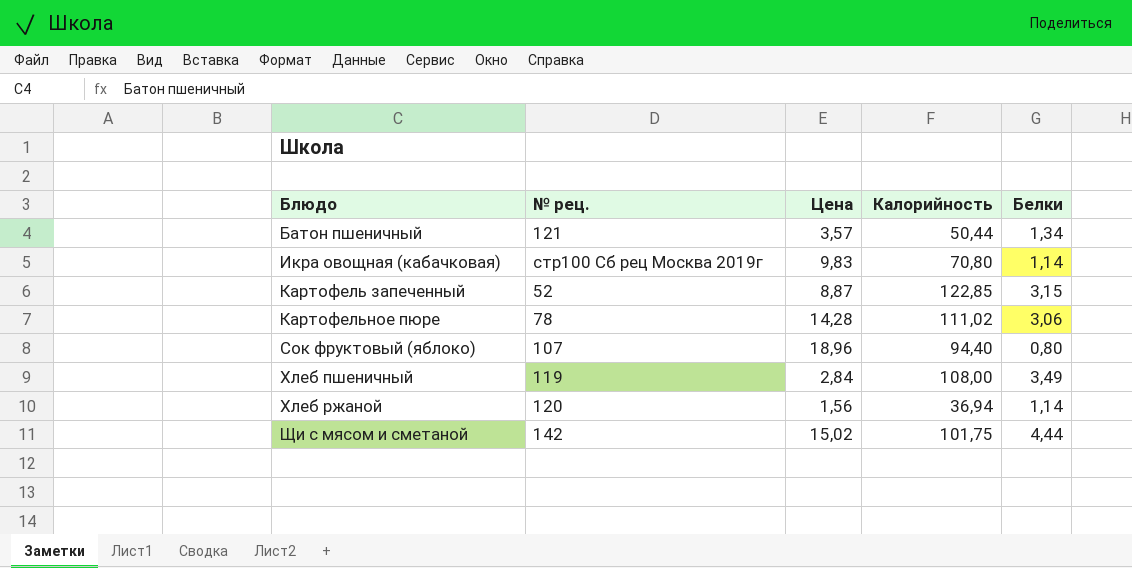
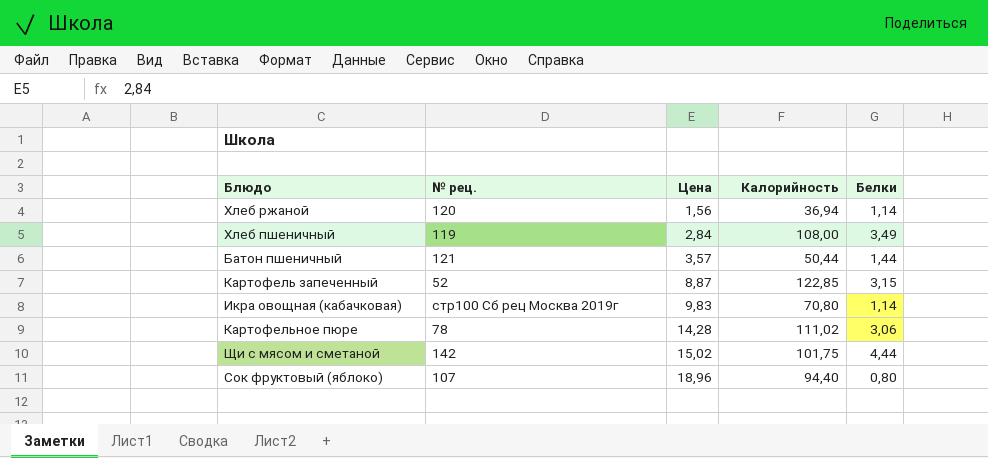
row order: Блюдо ascending -> Цена ascending
Батон пшеничный | Белки: 1,34 -> 1,44

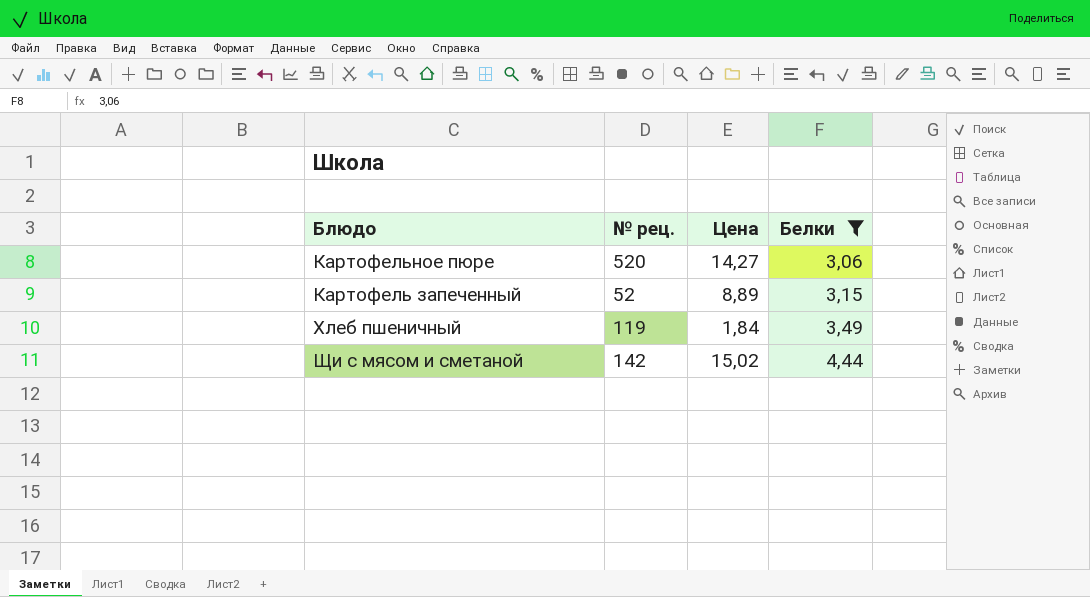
filter: none -> Белки >= 3,06
row order: Цена ascending -> Белки ascending
column Калорийность | position: 4 -> none
Картофельное пюре | № рец.: 78 -> 520
Картофельное пюре | Цена: 14,28 -> 14,27
Картофель запеченный | Цена: 8,87 -> 8,89
Хлеб пшеничный | Цена: 2,84 -> 1,84

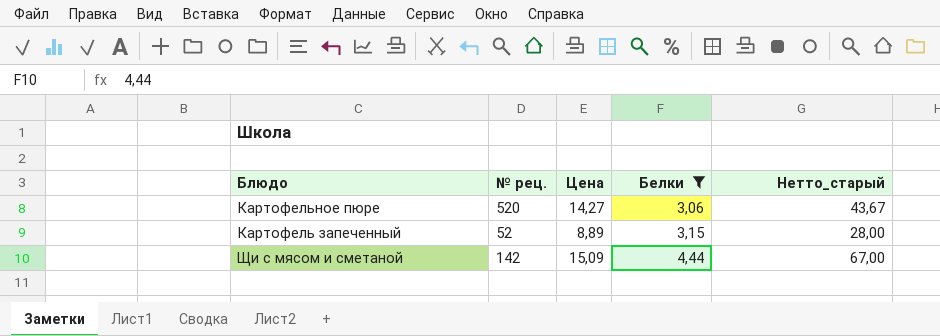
column Нетто_старый | formula: none -> [Цена] * [Белки]
row Хлеб пшеничный: 119 | 1,84 | 3,49 -> none
Щи с мясом и сметаной | Цена: 15,02 -> 15,09

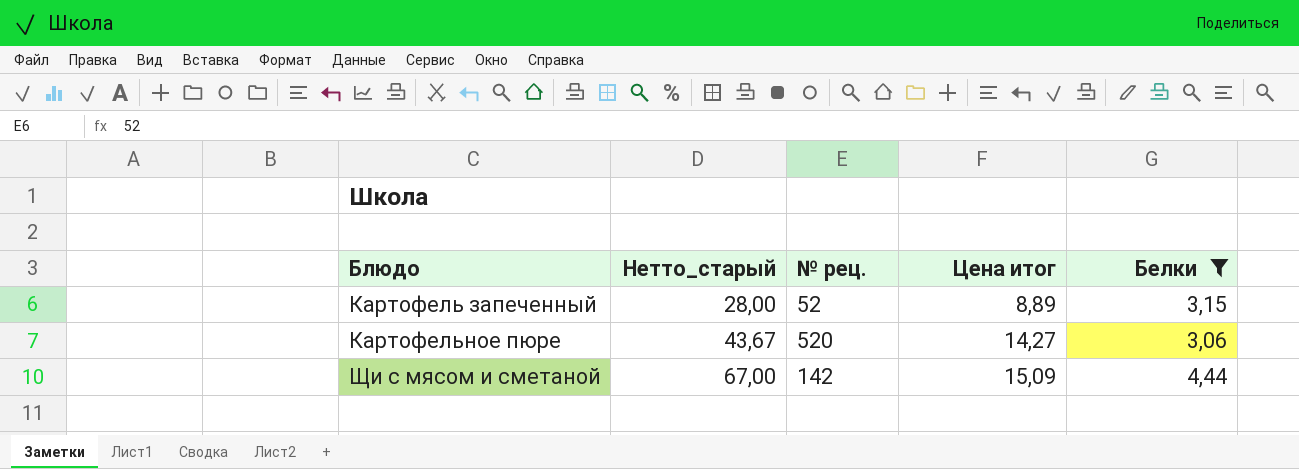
row order: Белки ascending -> Блюдо ascending
column Нетто_старый | position: 5 -> 2
column name: Цена -> Цена итог

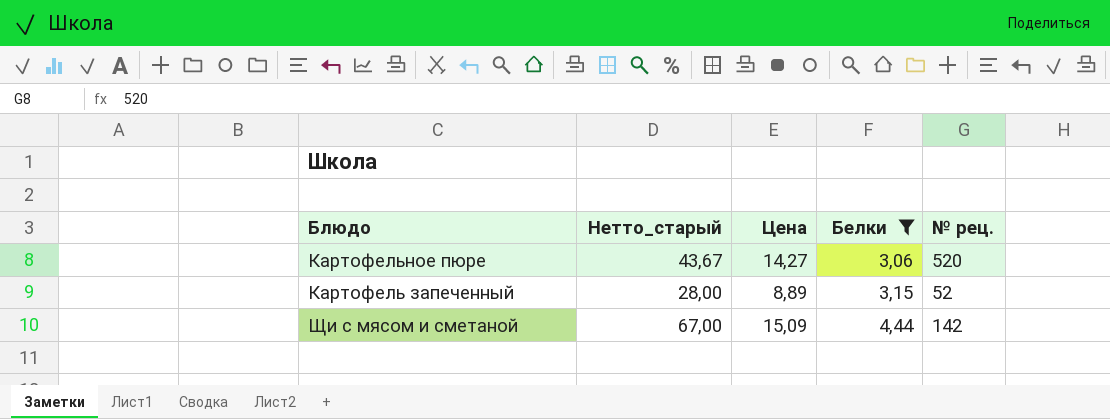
row order: Блюдо ascending -> Белки ascending
column name: Цена итог -> Цена
column № рец. | position: 3 -> 5

